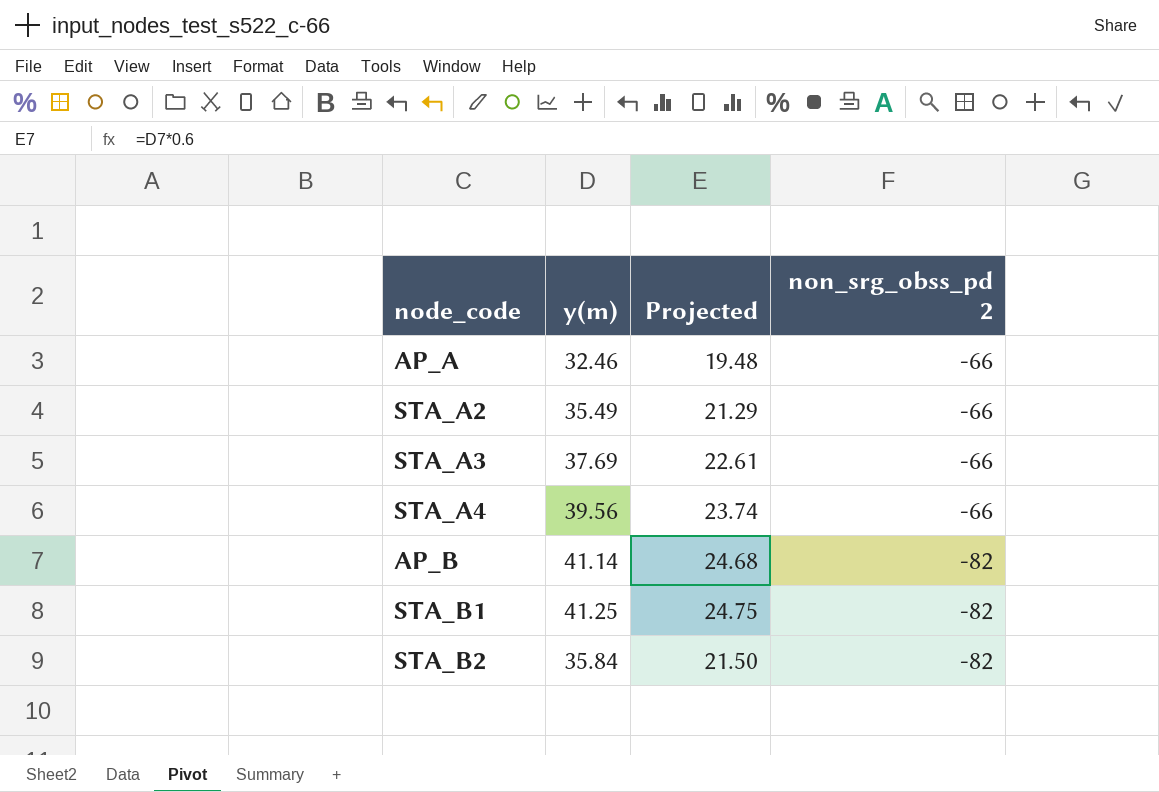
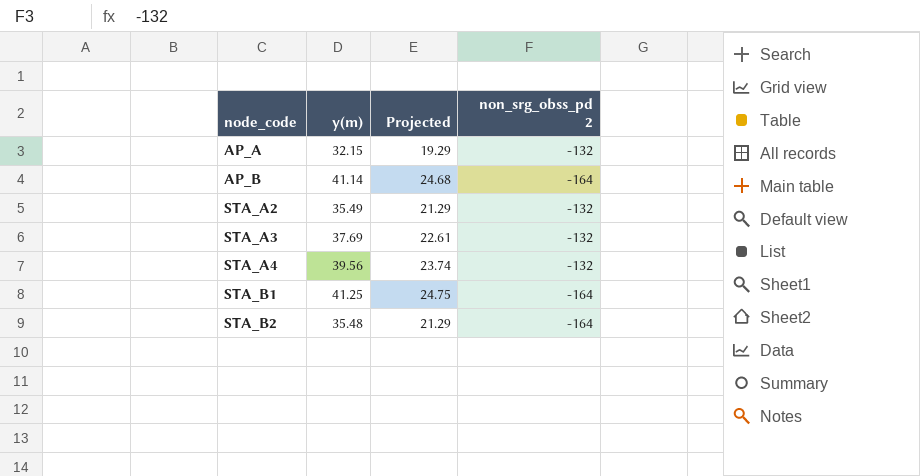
row order: non_srg_obss_pd 2 descending -> node_code ascending
AP_A | y(m): 32.46 -> 32.15
AP_A | Projected: 19.48 -> 19.29
AP_A | non_srg_obss_pd 2: -66 -> -132
AP_B | non_srg_obss_pd 2: -82 -> -164
STA_A2 | non_srg_obss_pd 2: -66 -> -132
STA_A3 | non_srg_obss_pd 2: -66 -> -132
STA_A4 | non_srg_obss_pd 2: -66 -> -132
STA_B1 | non_srg_obss_pd 2: -82 -> -164
STA_B2 | y(m): 35.84 -> 35.48
STA_B2 | Projected: 21.50 -> 21.29
STA_B2 | non_srg_obss_pd 2: -82 -> -164

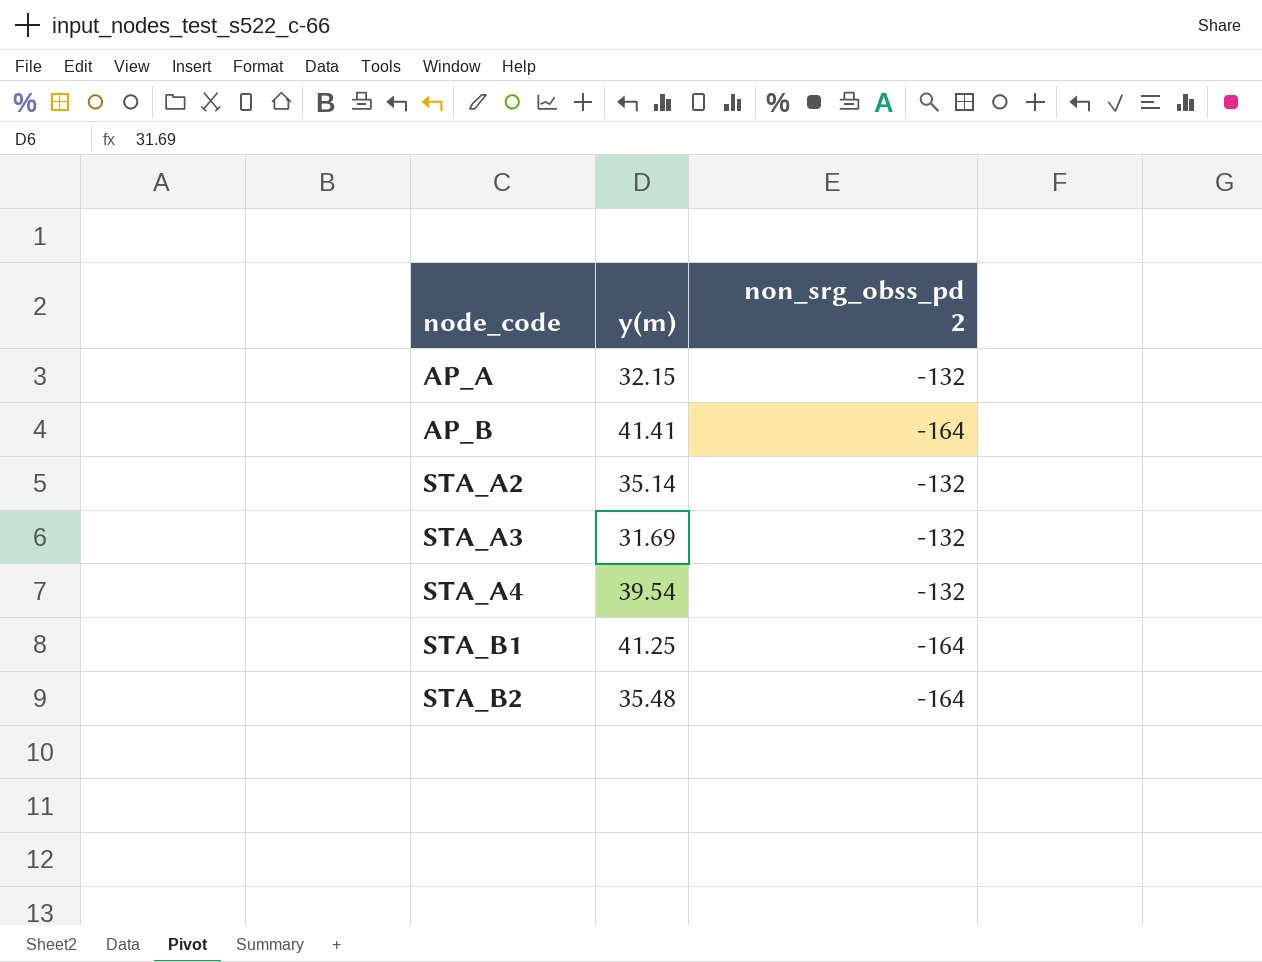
column Projected | formula: [y(m)] * 0.6 -> none
AP_B | y(m): 41.14 -> 41.41
STA_A2 | y(m): 35.49 -> 35.14
STA_A3 | y(m): 37.69 -> 31.69
STA_A4 | y(m): 39.56 -> 39.54

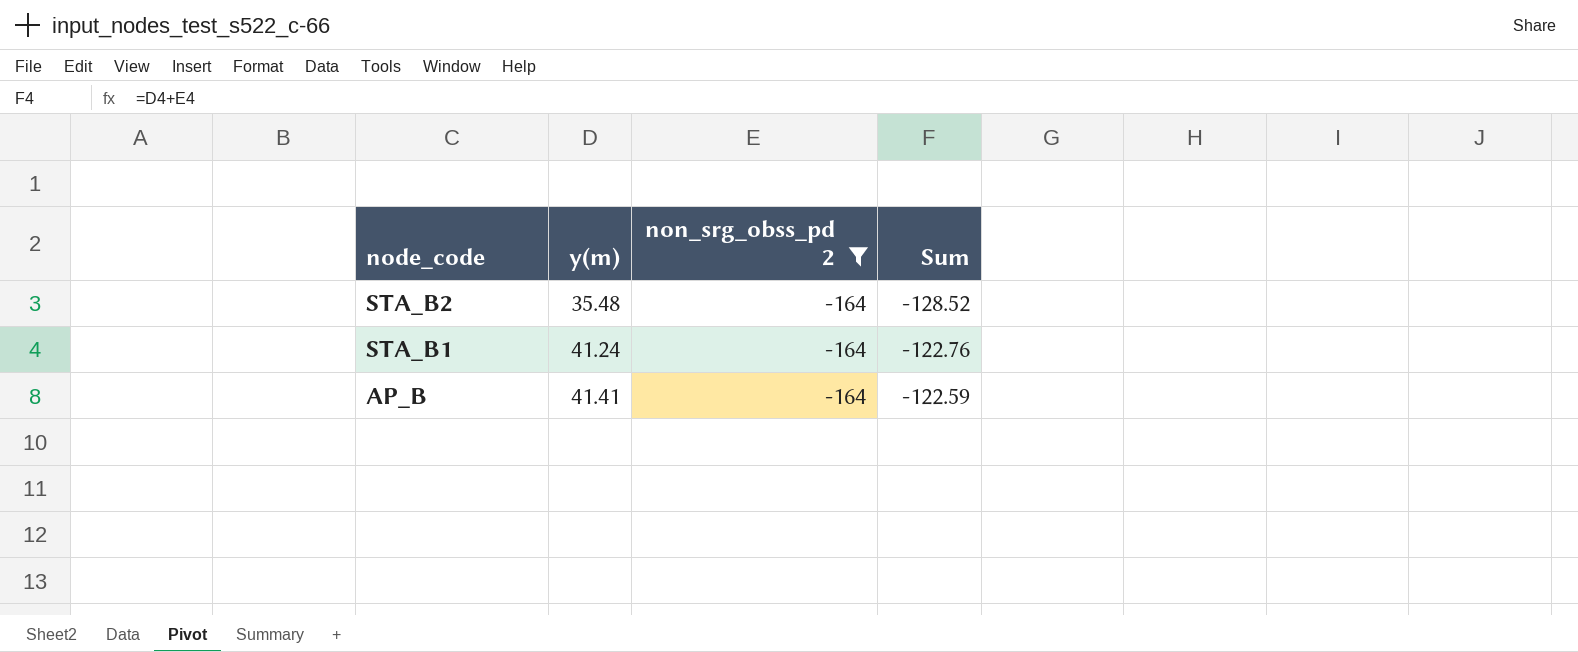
filter: none -> non_srg_obss_pd 2 = -164
row order: node_code ascending -> node_code descending
column Sum | formula: none -> [y(m)] + [non_srg_obss_pd 2]
STA_B1 | y(m): 41.25 -> 41.24

